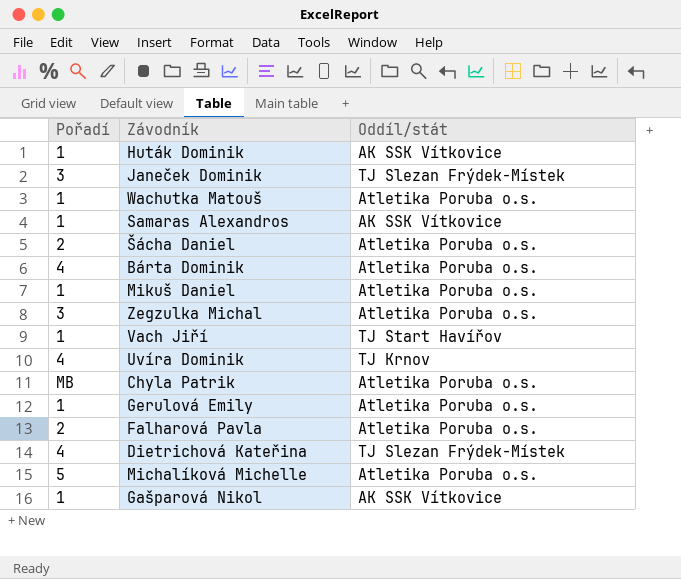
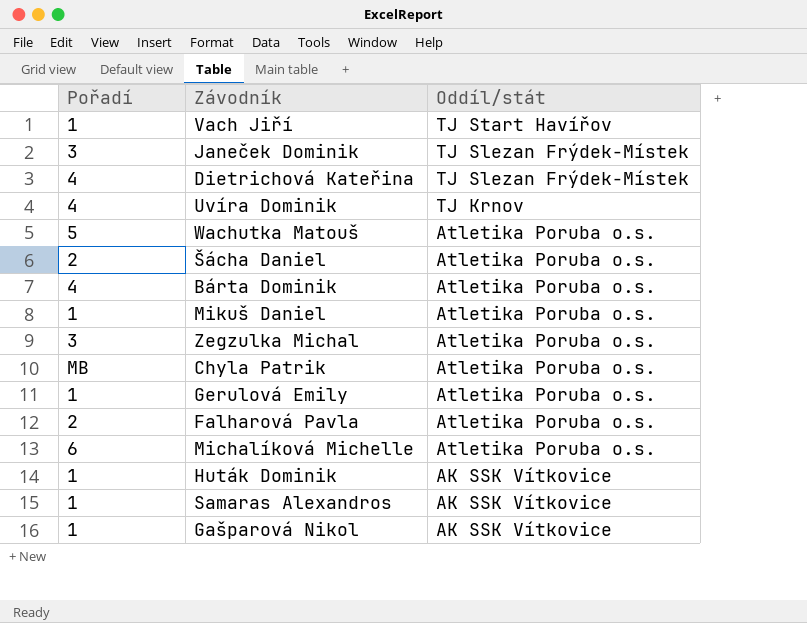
row order: none -> Oddíl/stát descending
Wachutka Matouš | Pořadí: 1 -> 5
Michalíková Michelle | Pořadí: 5 -> 6

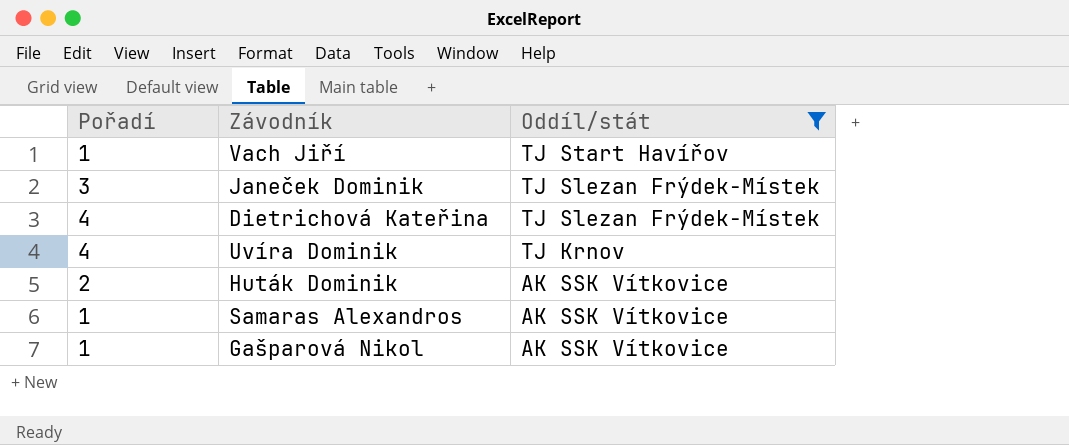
filter: none -> Oddíl/stát != Atletika Poruba o.s.
Huták Dominik | Pořadí: 1 -> 2

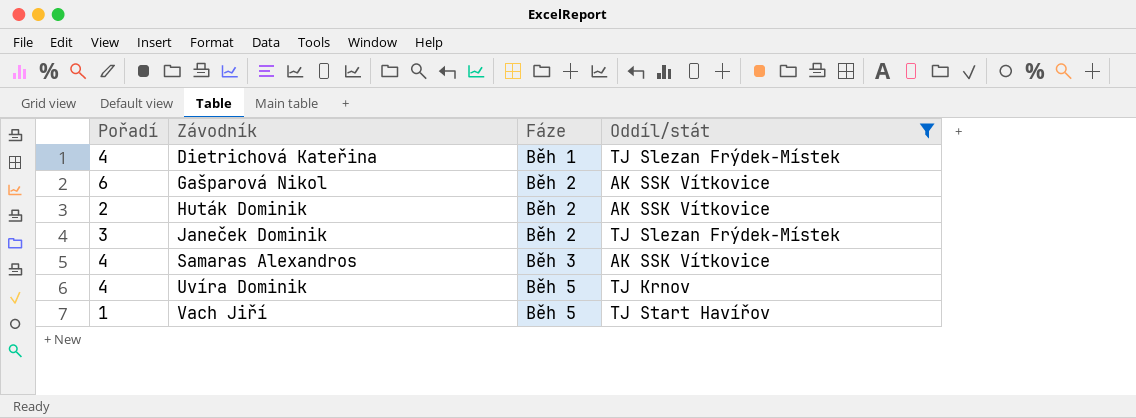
row order: Oddíl/stát descending -> Závodník ascending
column Fáze | position: none -> 3
Gašparová Nikol | Pořadí: 1 -> 6
Samaras Alexandros | Pořadí: 1 -> 4

